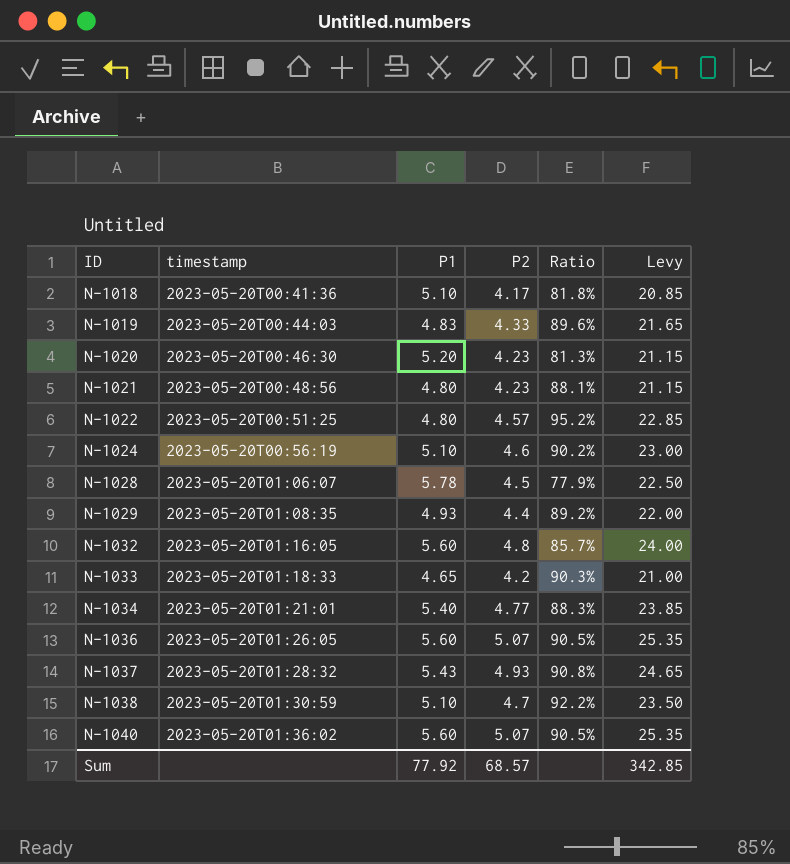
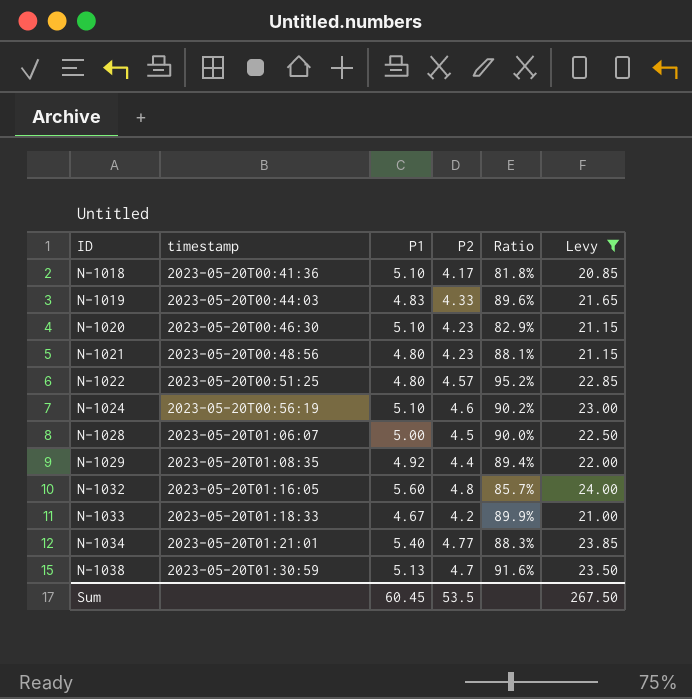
filter: none -> Levy <= 24.00
N-1020 | P1: 5.20 -> 5.10
N-1020 | Ratio: 81.3% -> 82.9%
N-1028 | P1: 5.78 -> 5.00
N-1028 | Ratio: 77.9% -> 90.0%
N-1029 | P1: 4.93 -> 4.92
N-1029 | Ratio: 89.2% -> 89.4%
N-1033 | P1: 4.65 -> 4.67
N-1033 | Ratio: 90.3% -> 89.9%
N-1038 | P1: 5.10 -> 5.13
N-1038 | Ratio: 92.2% -> 91.6%
Sum | P1: 77.92 -> 60.45
Sum | P2: 68.57 -> 53.5
Sum | Levy: 342.85 -> 267.50

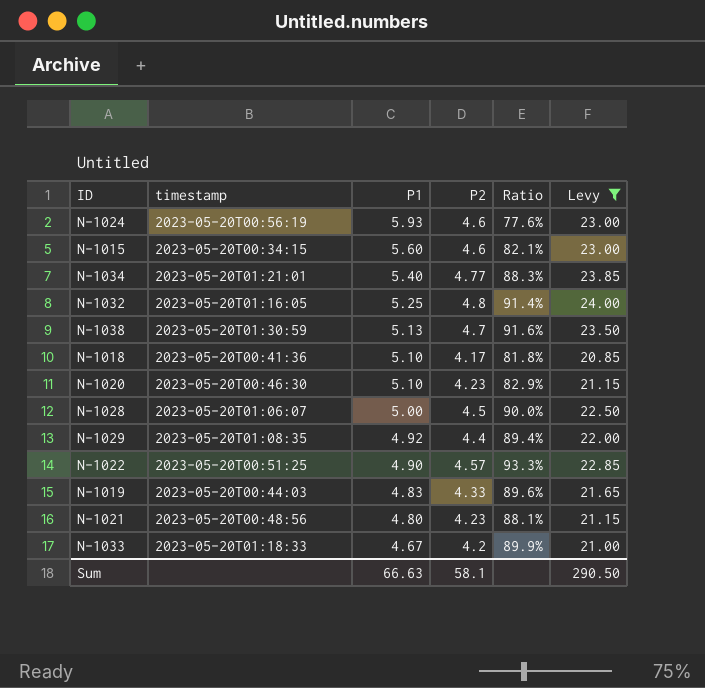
row order: ID ascending -> P1 descending
N-1024 | P1: 5.10 -> 5.93
N-1024 | Ratio: 90.2% -> 77.6%
row N-1015: none -> 2023-05-20T00:34:15 | 5.60 | 4.6 | 82.1% | 23.00
N-1032 | P1: 5.60 -> 5.25
N-1032 | Ratio: 85.7% -> 91.4%
N-1022 | P1: 4.80 -> 4.90
N-1022 | Ratio: 95.2% -> 93.3%
Sum | P1: 60.45 -> 66.63
Sum | P2: 53.5 -> 58.1
Sum | Levy: 267.50 -> 290.50

